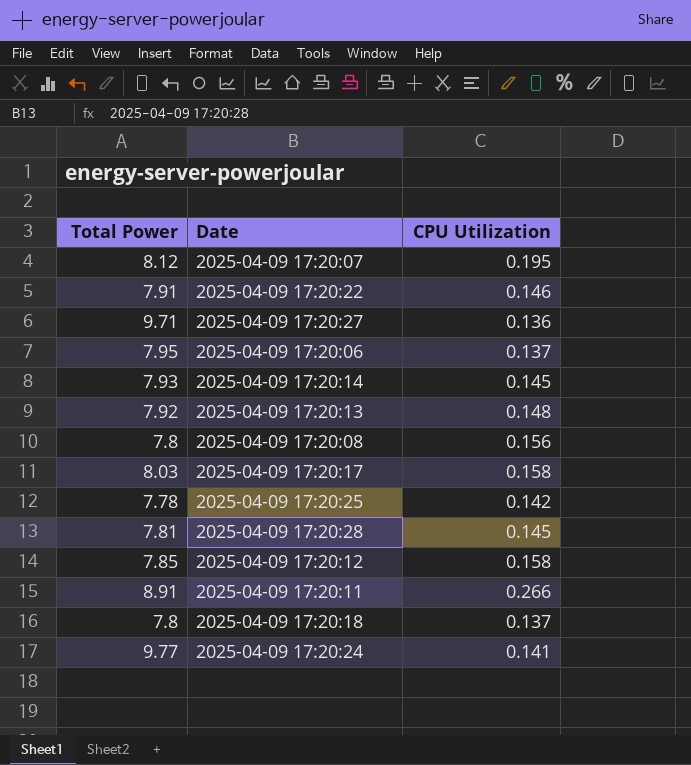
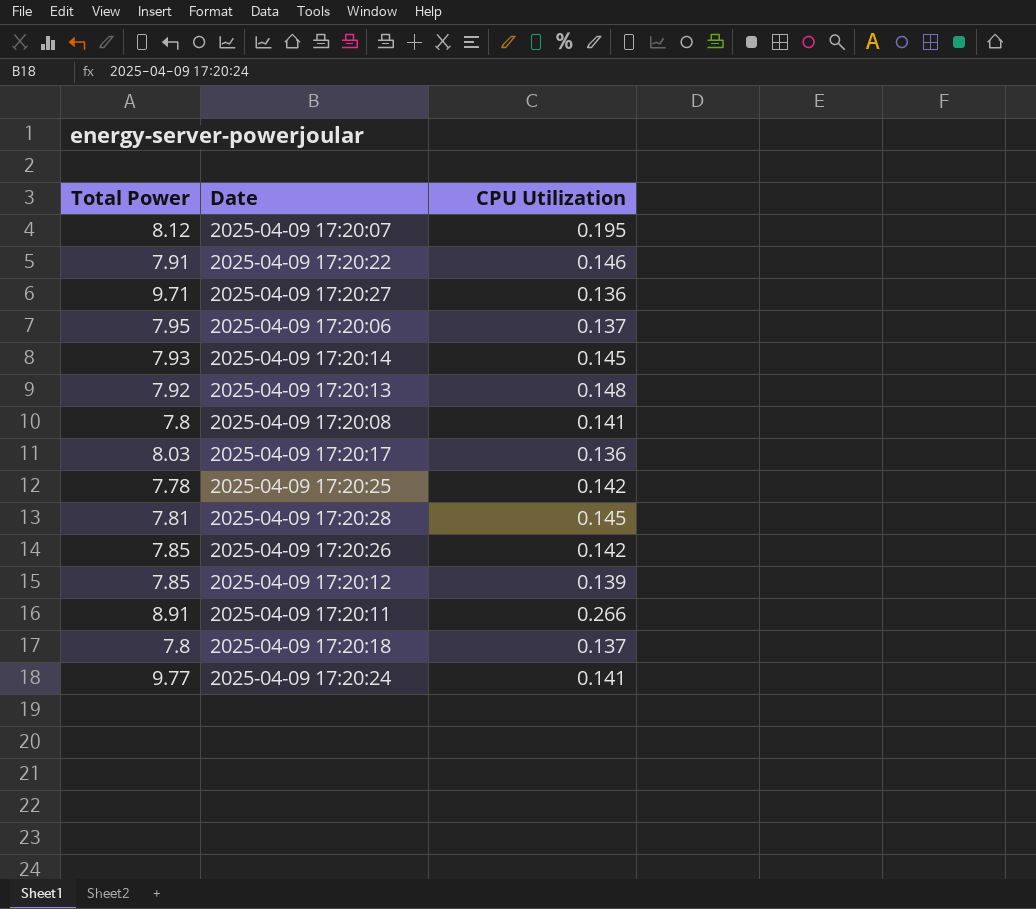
2025-04-09 17:20:08 | CPU Utilization: 0.156 -> 0.141
2025-04-09 17:20:17 | CPU Utilization: 0.158 -> 0.136
row 2025-04-09 17:20:26: none -> 7.85 | 0.142
2025-04-09 17:20:12 | CPU Utilization: 0.158 -> 0.139

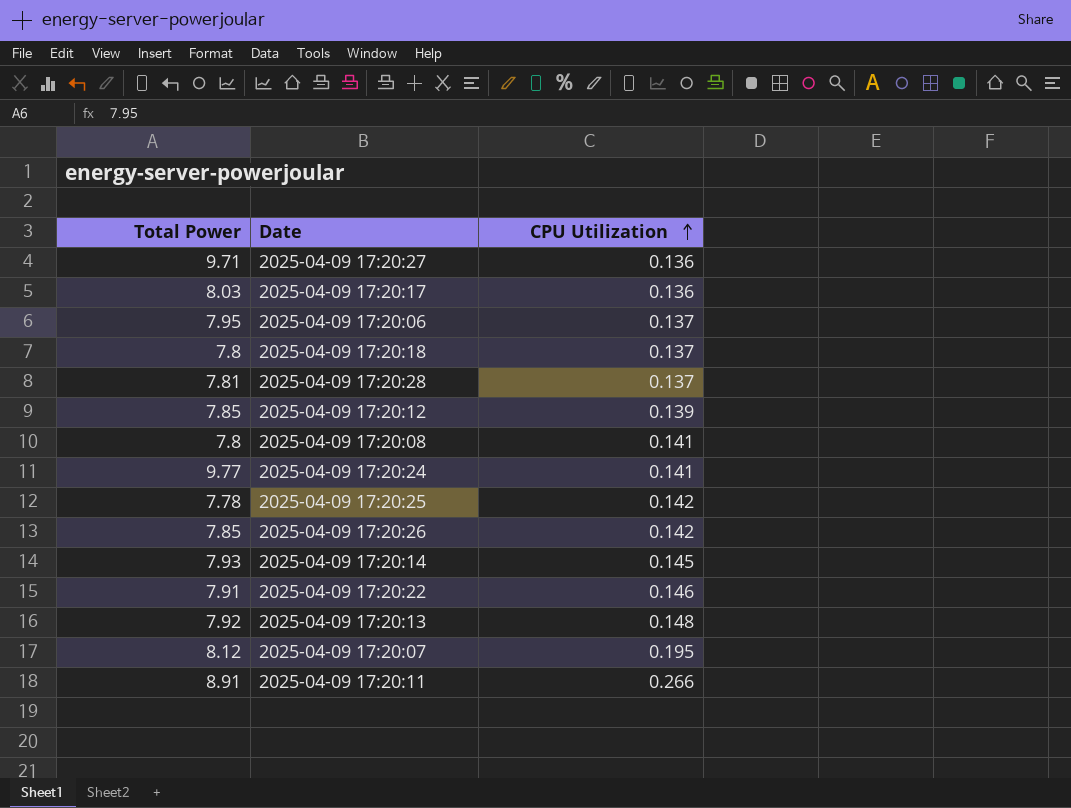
row order: none -> CPU Utilization ascending
2025-04-09 17:20:28 | CPU Utilization: 0.145 -> 0.137

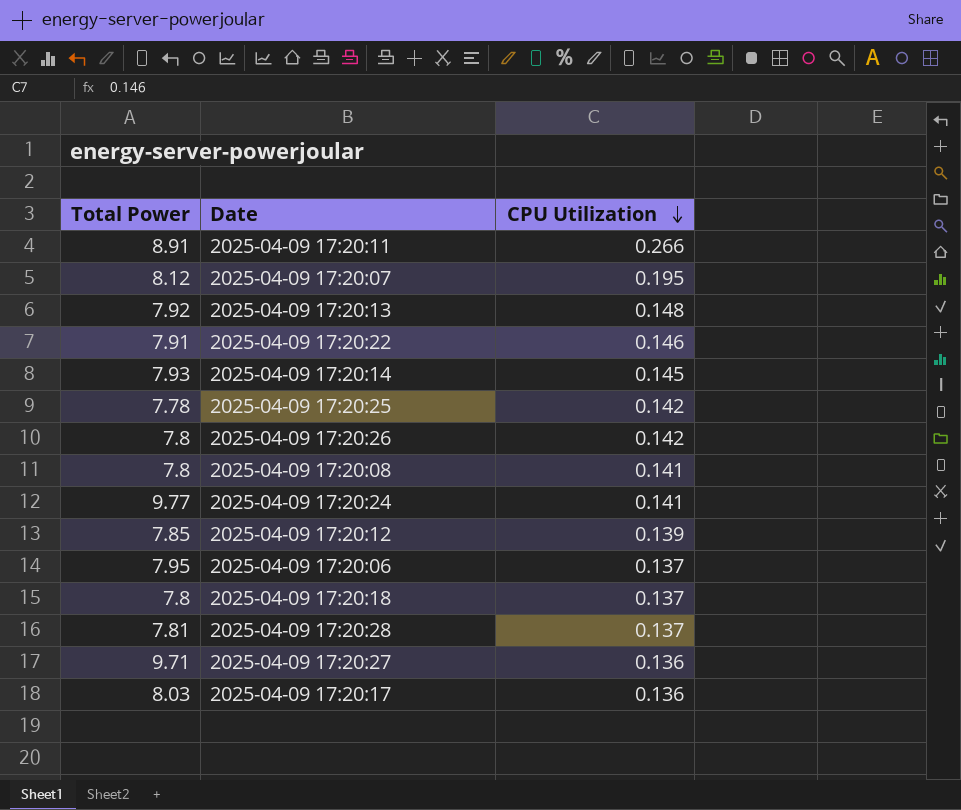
row order: CPU Utilization ascending -> CPU Utilization descending
2025-04-09 17:20:26 | Total Power: 7.85 -> 7.8

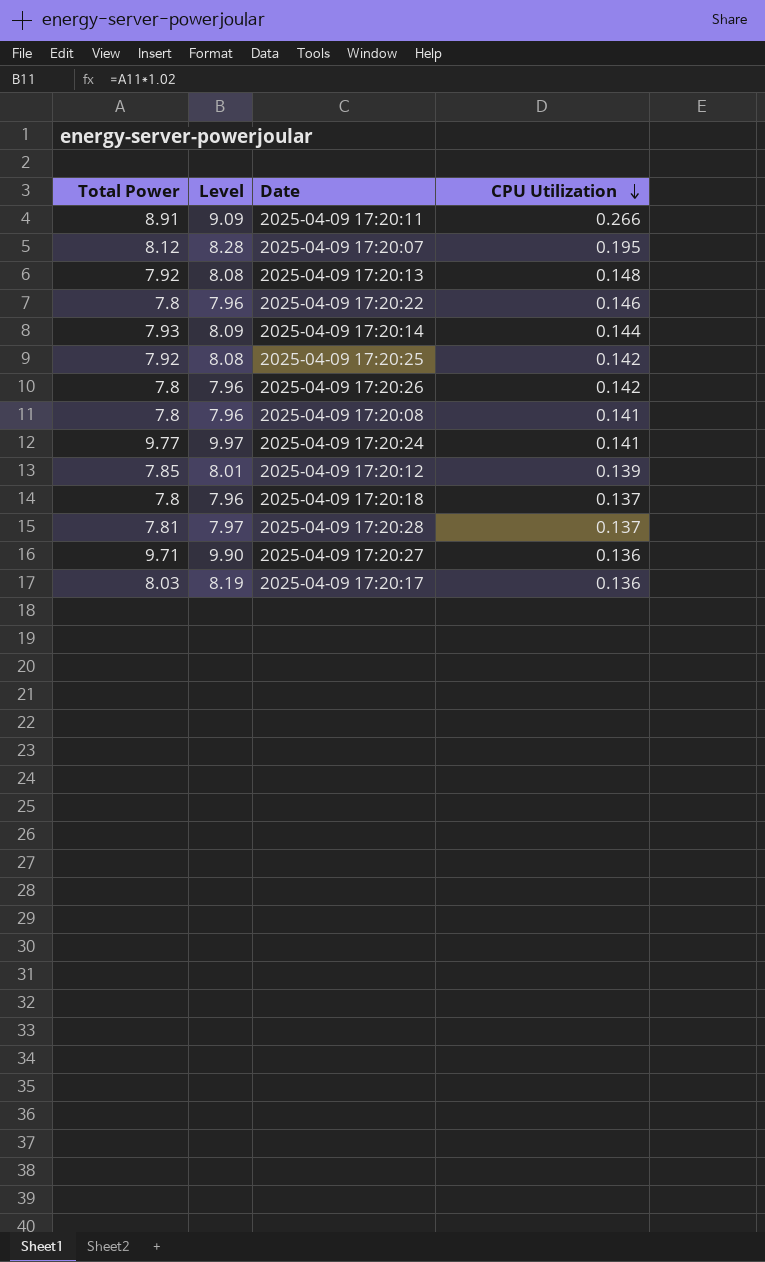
column Level | formula: none -> [Total Power] * 1.02
row 2025-04-09 17:20:06: 7.95 | 0.137 -> none
2025-04-09 17:20:22 | Total Power: 7.91 -> 7.8
2025-04-09 17:20:14 | CPU Utilization: 0.145 -> 0.144
2025-04-09 17:20:25 | Total Power: 7.78 -> 7.92

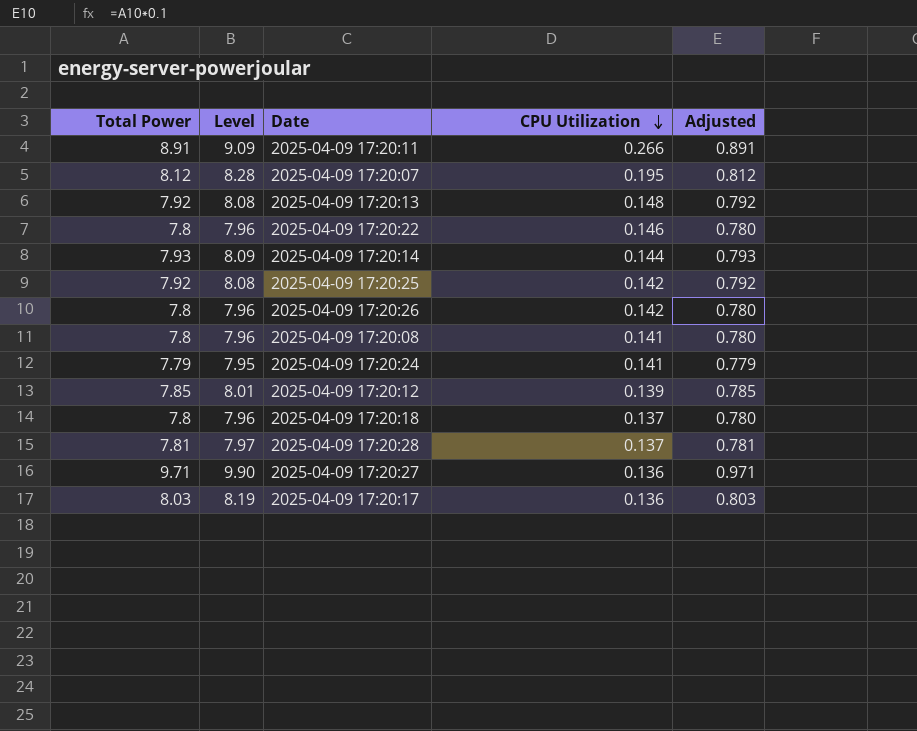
column Adjusted | formula: none -> [Total Power] * 0.1
2025-04-09 17:20:24 | Total Power: 9.77 -> 7.79
2025-04-09 17:20:24 | Level: 9.97 -> 7.95

